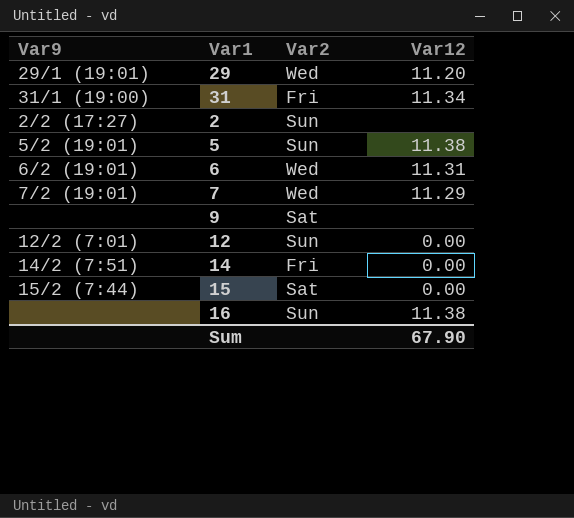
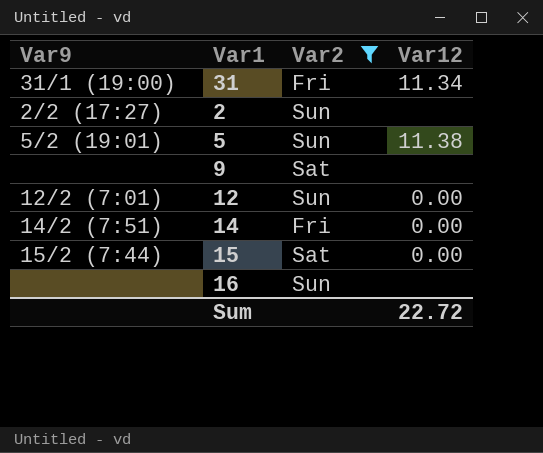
filter: none -> Var2 != Wed
16 | Var12: 11.38 -> none
Sum | Var12: 67.90 -> 22.72

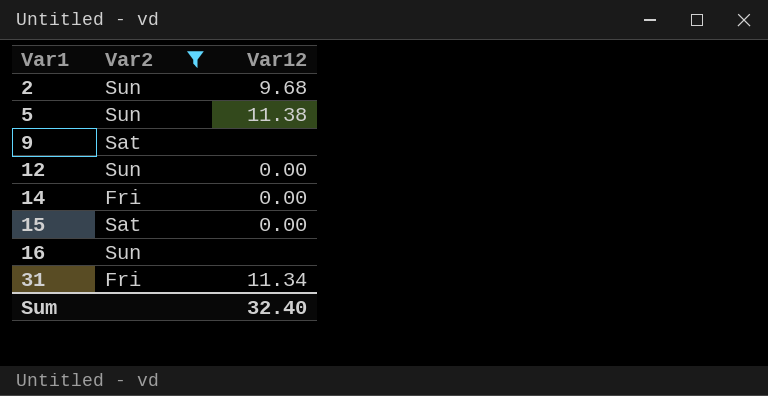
row order: none -> Var1 ascending
column Var9 | position: 1 -> none
2 | Var12: none -> 9.68
Sum | Var12: 22.72 -> 32.40

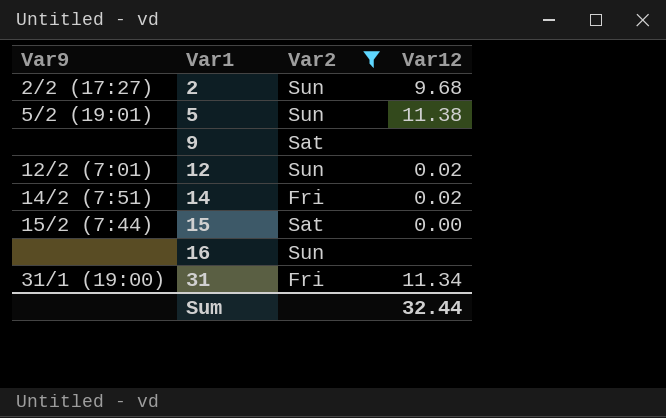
column Var9 | position: none -> 1
12 | Var12: 0.00 -> 0.02
14 | Var12: 0.00 -> 0.02
Sum | Var12: 32.40 -> 32.44

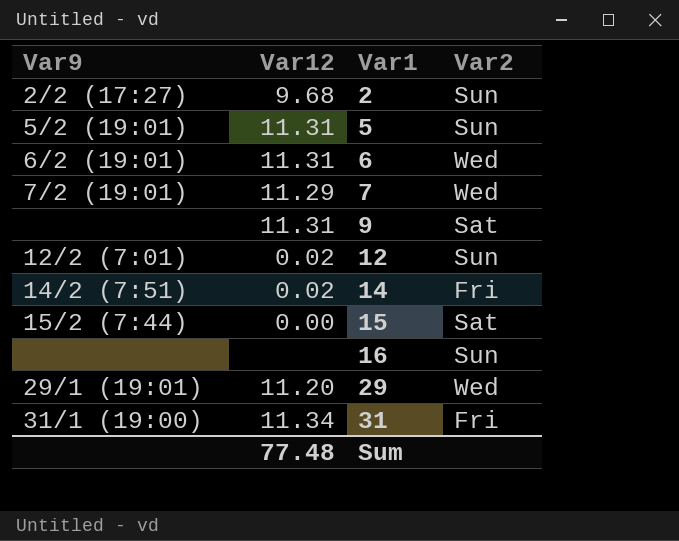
filter: Var2 != Wed -> none
column Var12 | position: 4 -> 2
5 | Var12: 11.38 -> 11.31
9 | Var12: none -> 11.31
Sum | Var12: 32.44 -> 77.48

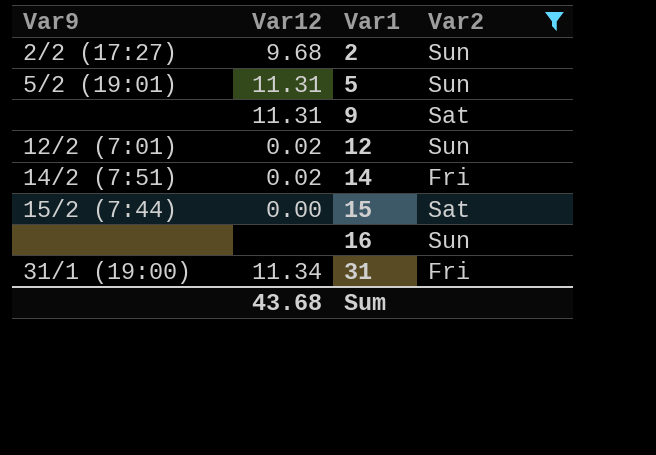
filter: none -> Var2 != Wed
Sum | Var12: 77.48 -> 43.68

